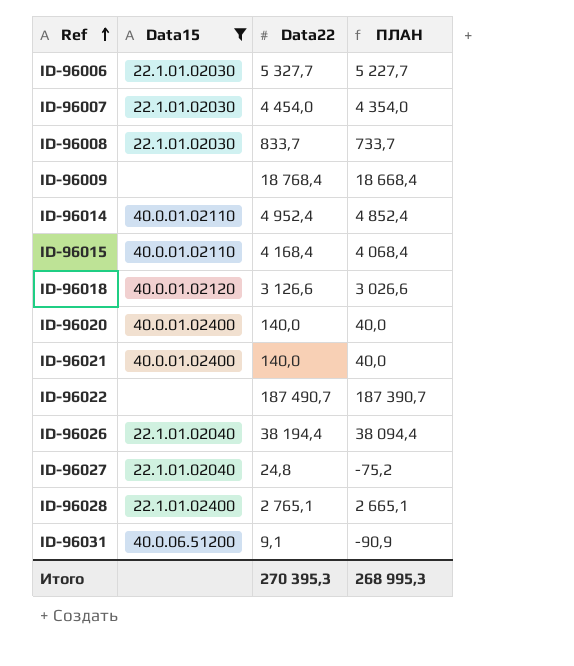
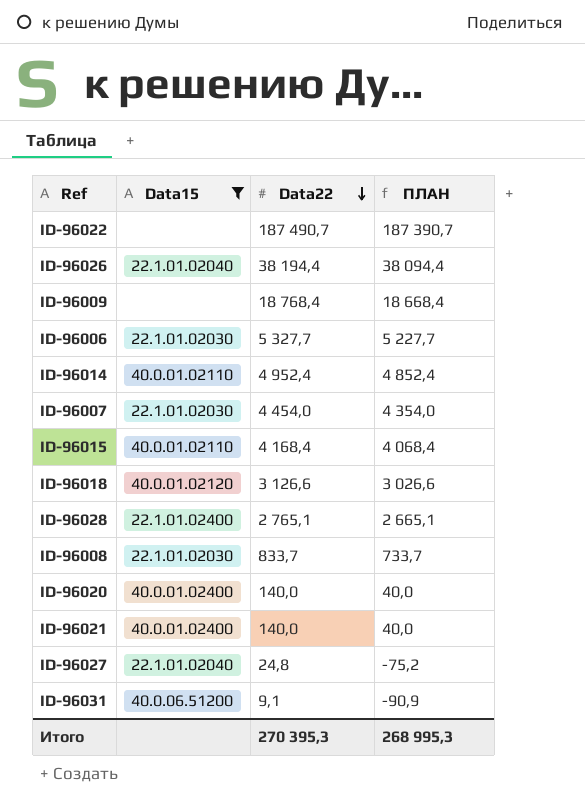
row order: Ref ascending -> Data22 descending

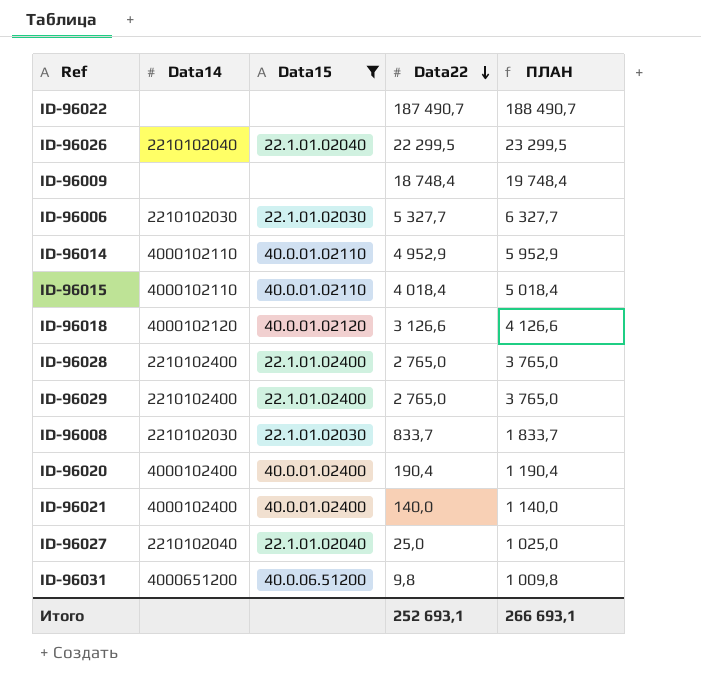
column Data14 | position: none -> 2
column ПЛАН | formula: [Data22] - 100 -> [Data22] + 1000
row ID-96007: 22.1.01.02030 | 4 454,0 | 4 354,0 -> none
ID-96026 | Data22: 38 194,4 -> 22 299,5
ID-96009 | Data22: 18 768,4 -> 18 748,4
ID-96014 | Data22: 4 952,4 -> 4 952,9
ID-96015 | Data22: 4 168,4 -> 4 018,4
ID-96028 | Data22: 2 765,1 -> 2 765,0
row ID-96029: none -> 2210102400 | 22.1.01.02400 | 2 765,0 | 3 765,0
ID-96020 | Data22: 140,0 -> 190,4
ID-96027 | Data22: 24,8 -> 25,0
ID-96031 | Data22: 9,1 -> 9,8
Итого | Data22: 270 395,3 -> 252 693,1
Итого | ПЛАН: 268 995,3 -> 266 693,1

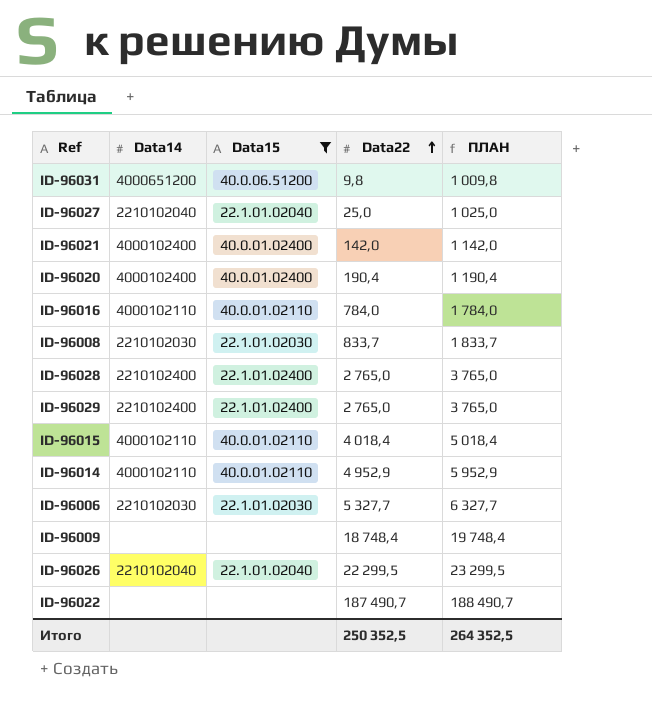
row order: Data22 descending -> Data22 ascending
row ID-96018: 4000102120 | 40.0.01.02120 | 3 126,6 | 4 126,6 -> none
ID-96021 | Data22: 140,0 -> 142,0
ID-96021 | ПЛАН: 1 140,0 -> 1 142,0
row ID-96016: none -> 4000102110 | 40.0.01.02110 | 784,0 | 1 784,0
Итого | Data22: 252 693,1 -> 250 352,5
Итого | ПЛАН: 266 693,1 -> 264 352,5

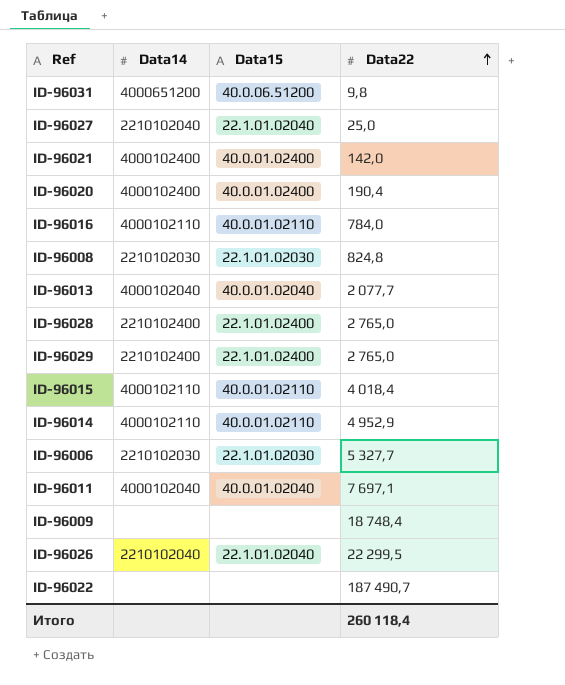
filter: Data15 != 40.0.01.02040 -> none
column ПЛАН | formula: [Data22] + 1000 -> none
ID-96008 | Data22: 833,7 -> 824,8
Итого | Data22: 250 352,5 -> 260 118,4

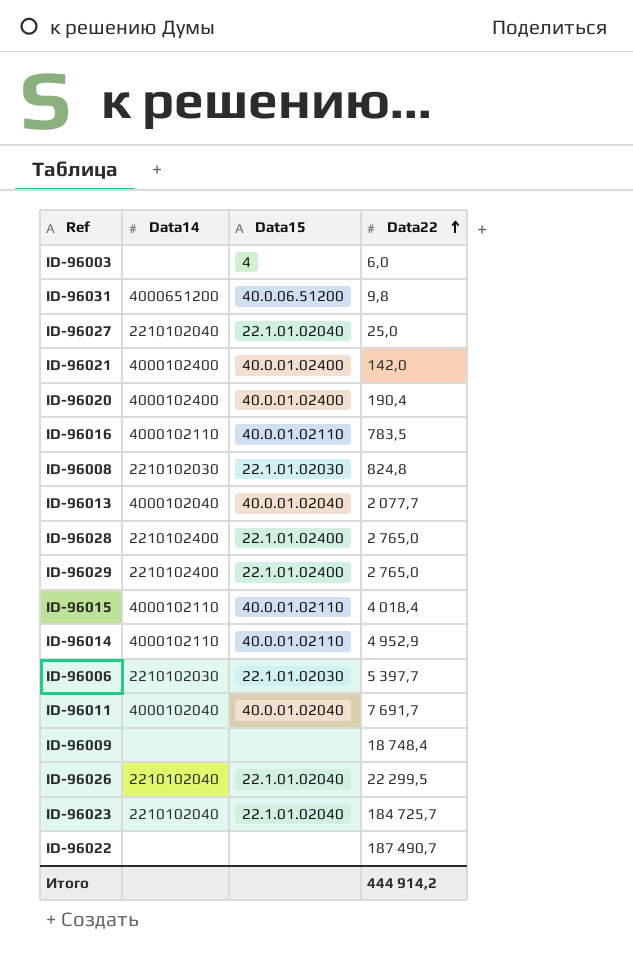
row ID-96003: none -> none | 4 | 6,0
ID-96016 | Data22: 784,0 -> 783,5
ID-96006 | Data22: 5 327,7 -> 5 397,7
ID-96011 | Data22: 7 697,1 -> 7 691,7
row ID-96023: none -> 2210102040 | 22.1.01.02040 | 184 725,7
Итого | Data22: 260 118,4 -> 444 914,2

